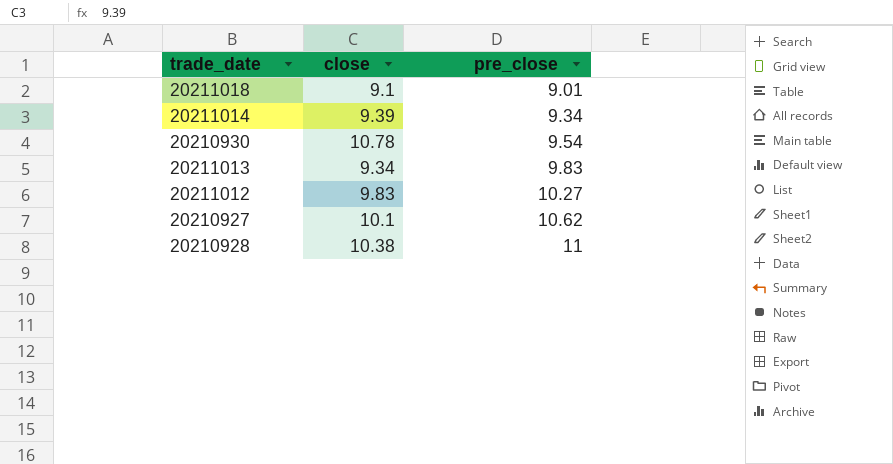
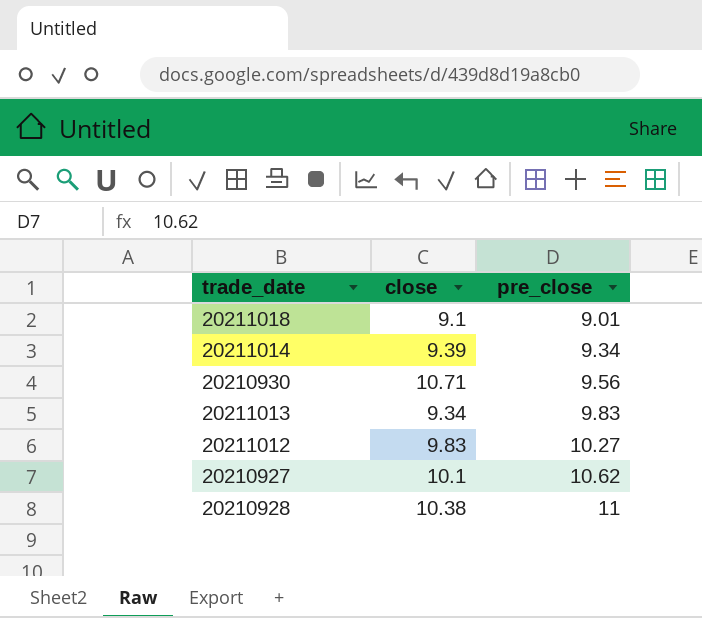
20210930 | close: 10.78 -> 10.71
20210930 | pre_close: 9.54 -> 9.56

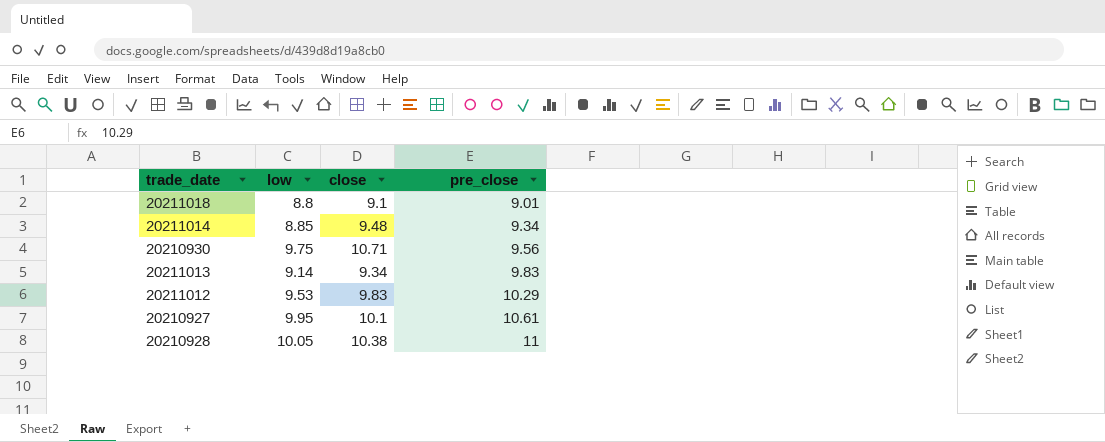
column low | position: none -> 2
20211014 | close: 9.39 -> 9.48
20211012 | pre_close: 10.27 -> 10.29
20210927 | pre_close: 10.62 -> 10.61

